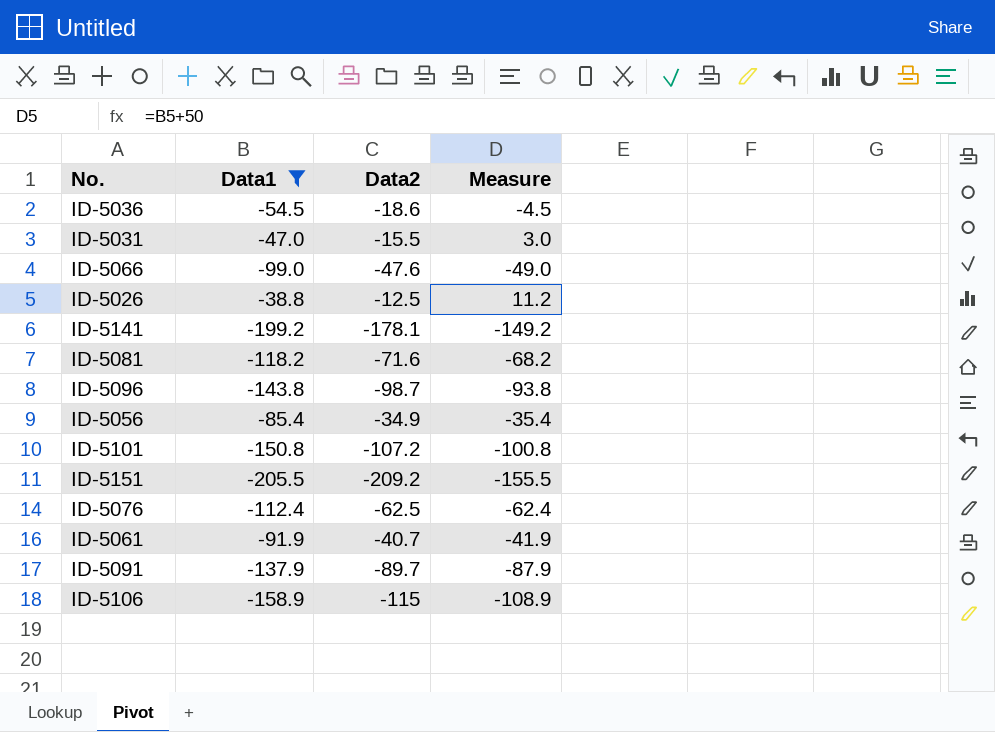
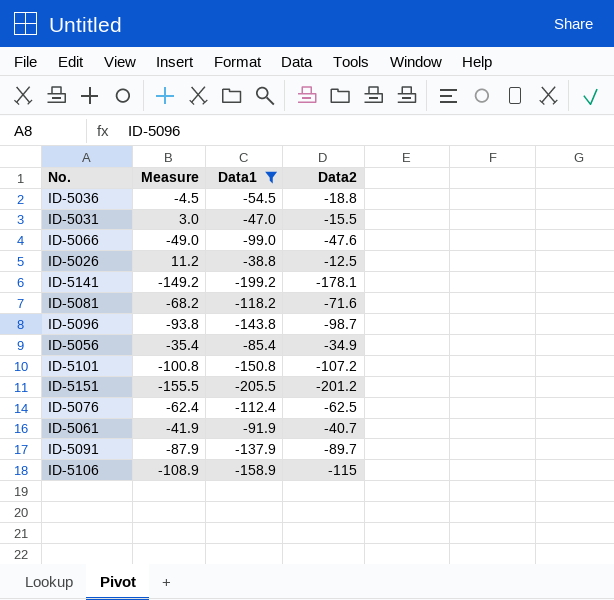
column Measure | position: 4 -> 2
ID-5036 | Data2: -18.6 -> -18.8
ID-5151 | Data2: -209.2 -> -201.2

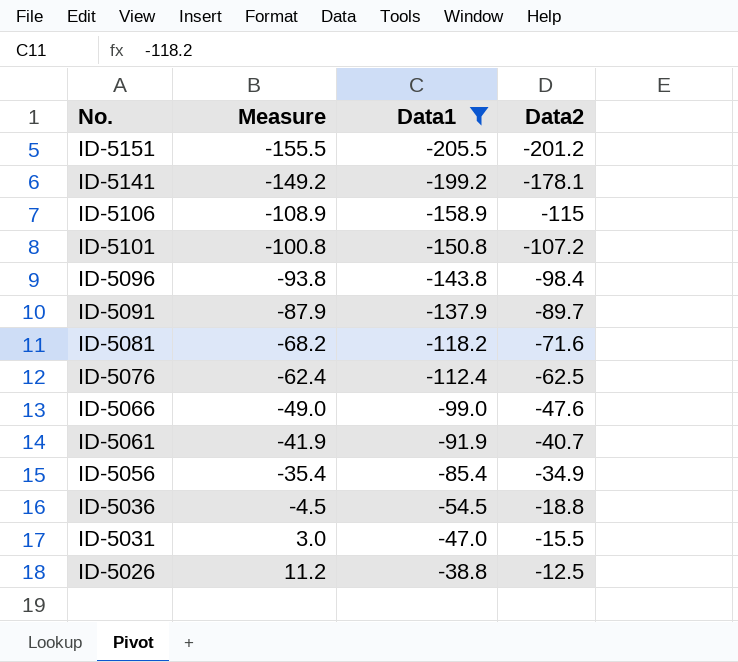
row order: none -> No. descending
ID-5096 | Data2: -98.7 -> -98.4

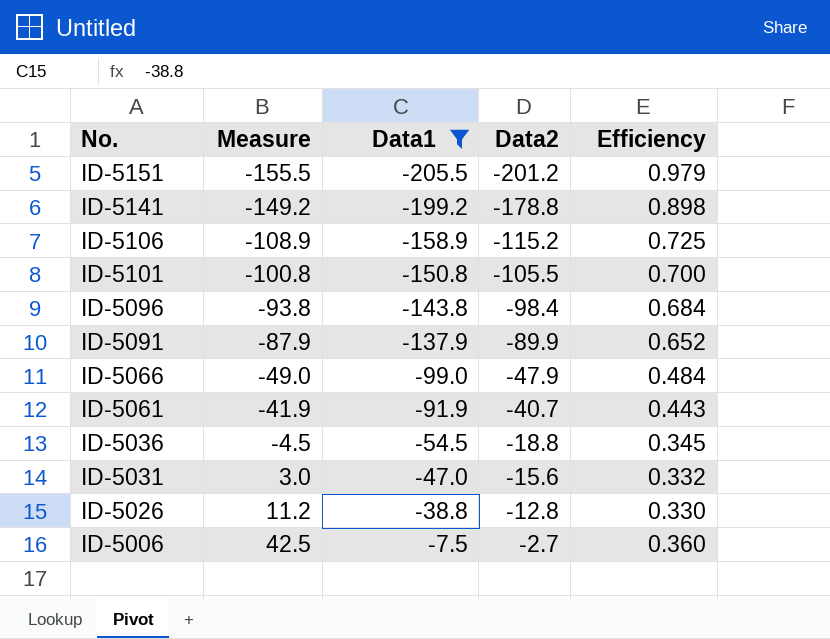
column Efficiency | formula: none -> [Data2] / [Data1]
row ID-5081: -68.2 | -118.2 | -71.6 -> none
row ID-5076: -62.4 | -112.4 | -62.5 -> none
row ID-5056: -35.4 | -85.4 | -34.9 -> none
ID-5141 | Data2: -178.1 -> -178.8
ID-5106 | Data2: -115 -> -115.2
ID-5101 | Data2: -107.2 -> -105.5
ID-5091 | Data2: -89.7 -> -89.9
ID-5066 | Data2: -47.6 -> -47.9
ID-5031 | Data2: -15.5 -> -15.6
ID-5026 | Data2: -12.5 -> -12.8
row ID-5006: none -> 42.5 | -7.5 | -2.7 | 0.360

